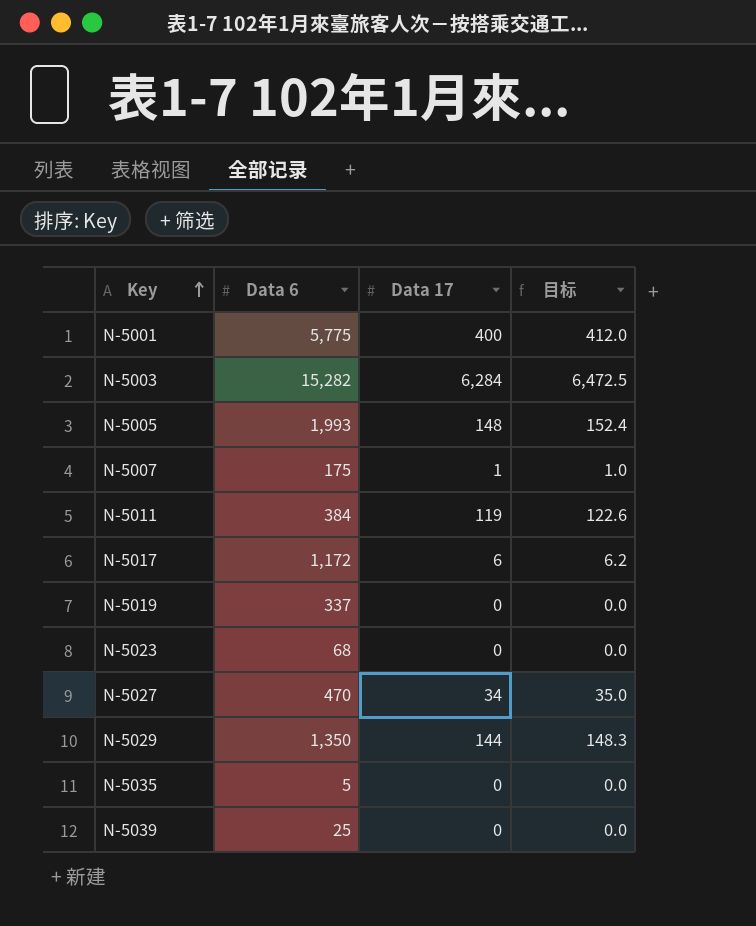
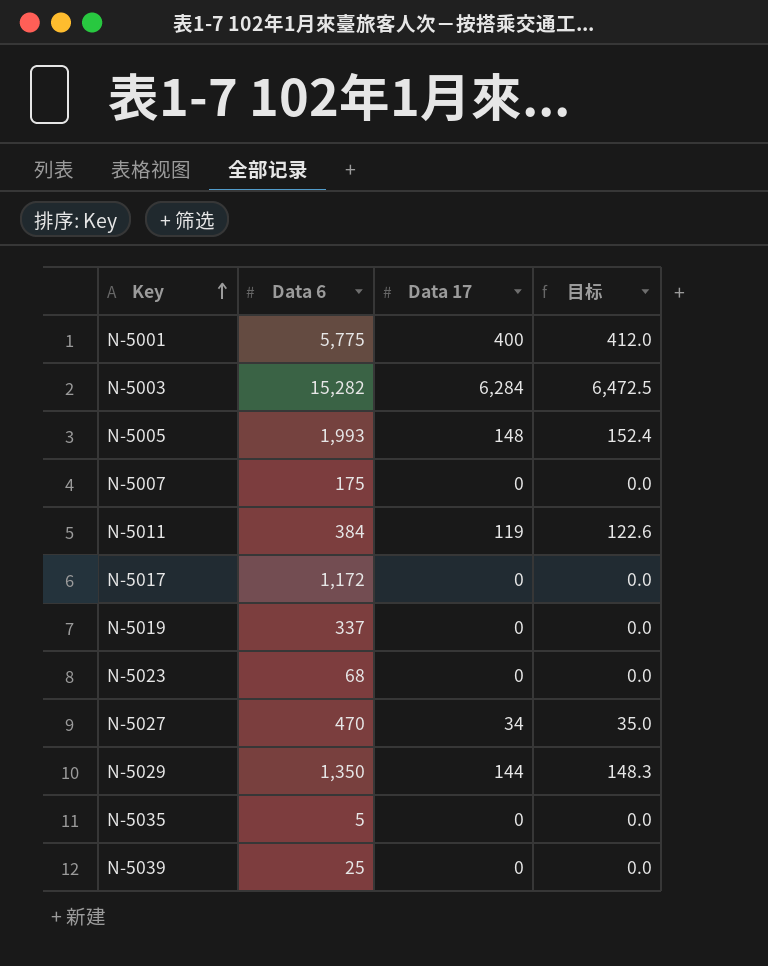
N-5007 | Data 17: 1 -> 0
N-5007 | 目标: 1.0 -> 0.0
N-5017 | Data 17: 6 -> 0
N-5017 | 目标: 6.2 -> 0.0

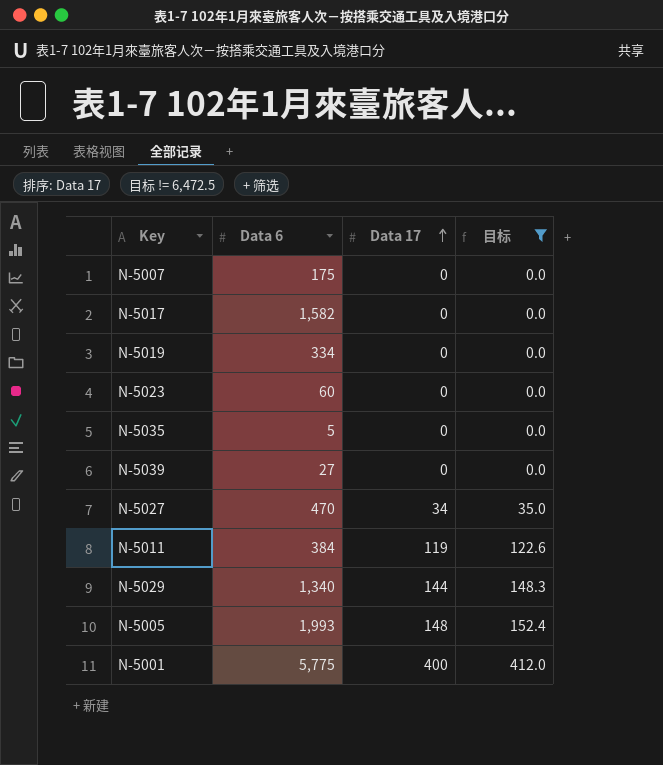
filter: none -> 目标 != 6,472.5
row order: Key ascending -> Data 17 ascending
N-5017 | Data 6: 1,172 -> 1,582
N-5019 | Data 6: 337 -> 334
N-5023 | Data 6: 68 -> 60
N-5039 | Data 6: 25 -> 27
N-5029 | Data 6: 1,350 -> 1,340

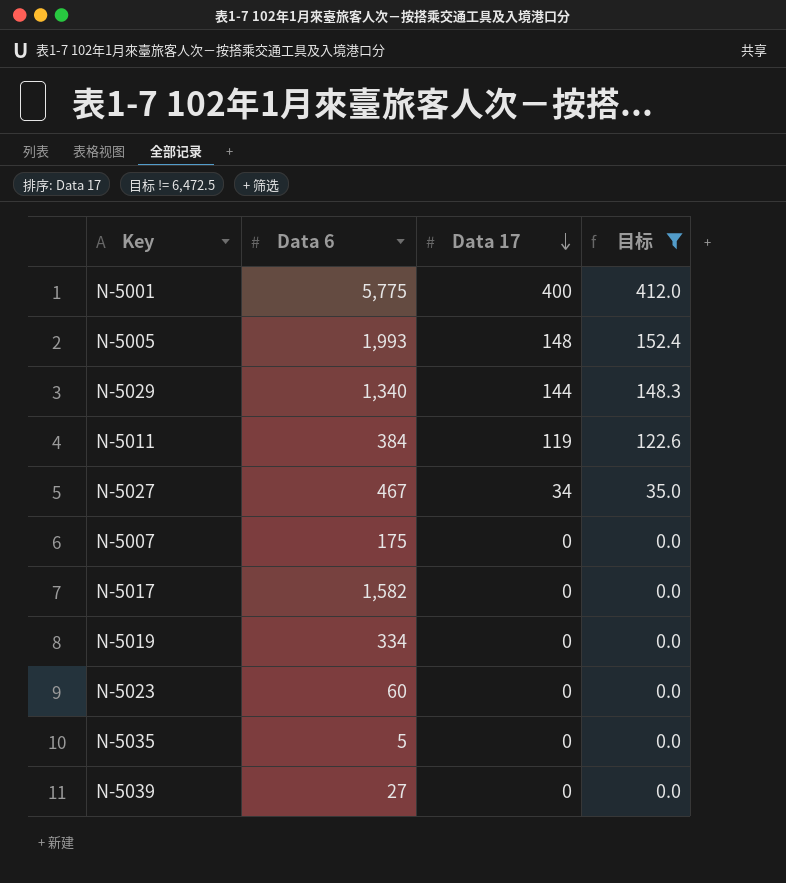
row order: Data 17 ascending -> Data 17 descending
N-5027 | Data 6: 470 -> 467

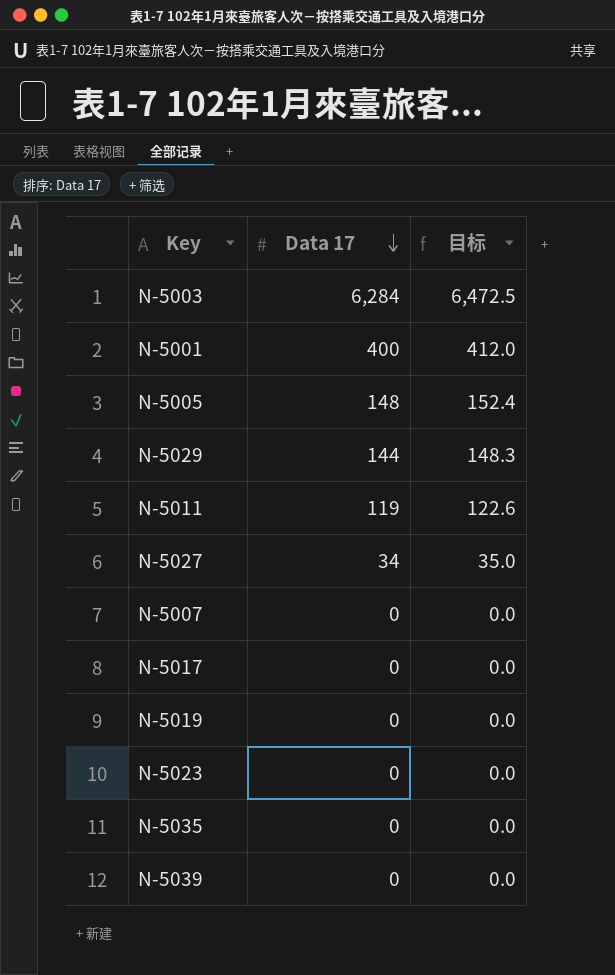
filter: 目标 != 6,472.5 -> none
column Data 6 | position: 2 -> none

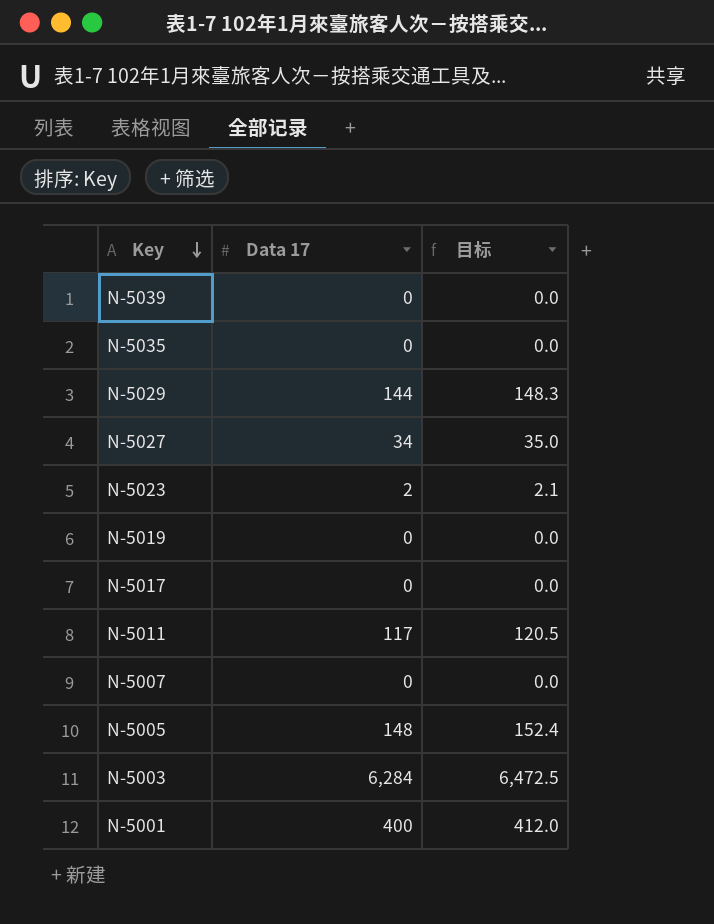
row order: Data 17 descending -> Key descending
N-5023 | Data 17: 0 -> 2
N-5023 | 目标: 0.0 -> 2.1
N-5011 | Data 17: 119 -> 117
N-5011 | 目标: 122.6 -> 120.5

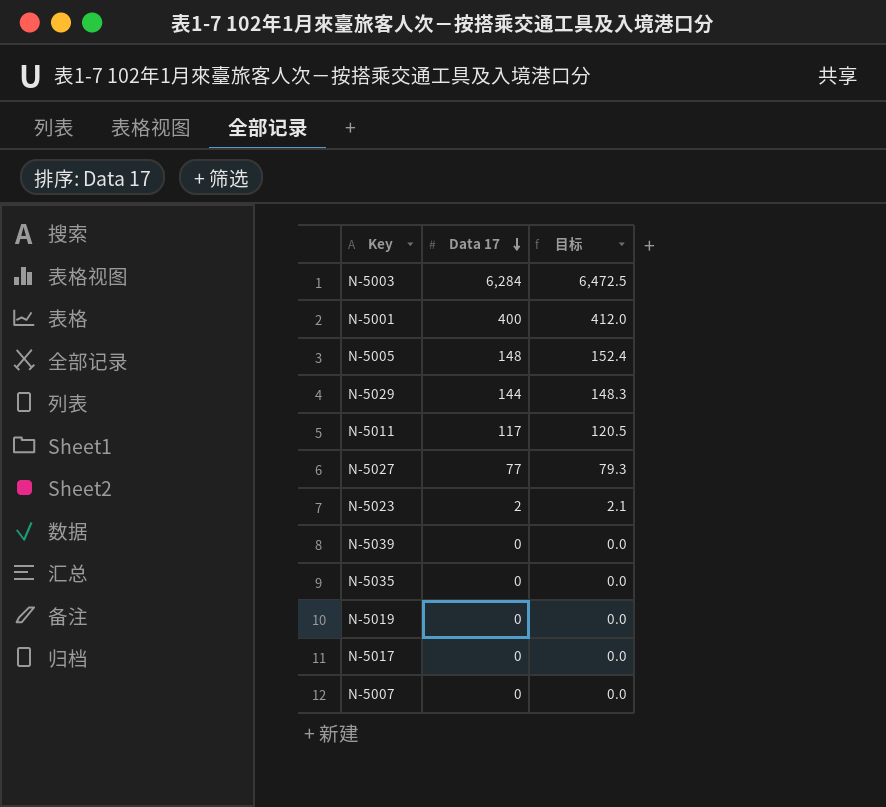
row order: Key descending -> Data 17 descending
N-5027 | Data 17: 34 -> 77
N-5027 | 目标: 35.0 -> 79.3

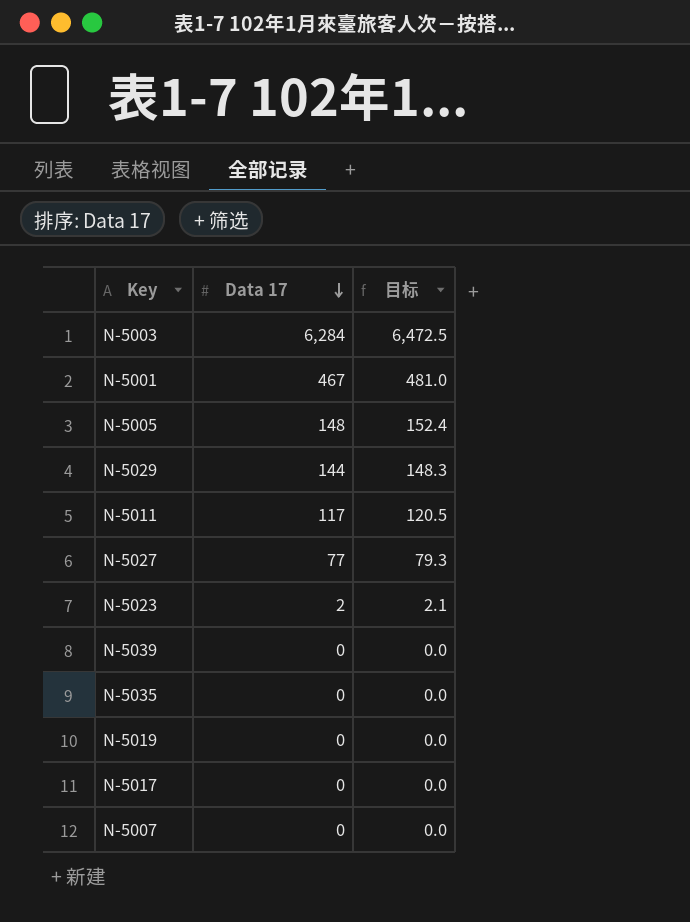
N-5001 | Data 17: 400 -> 467
N-5001 | 目标: 412.0 -> 481.0

